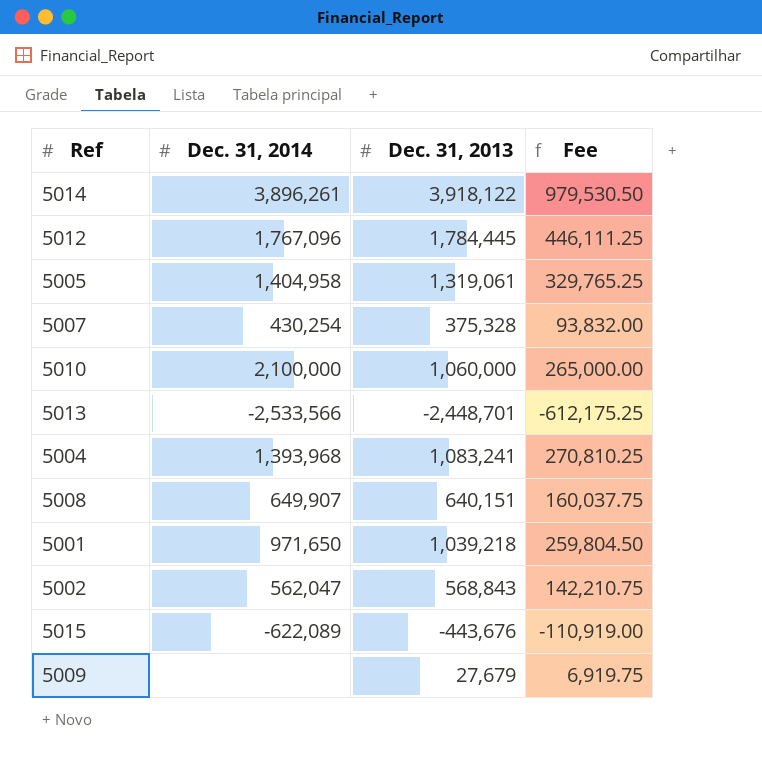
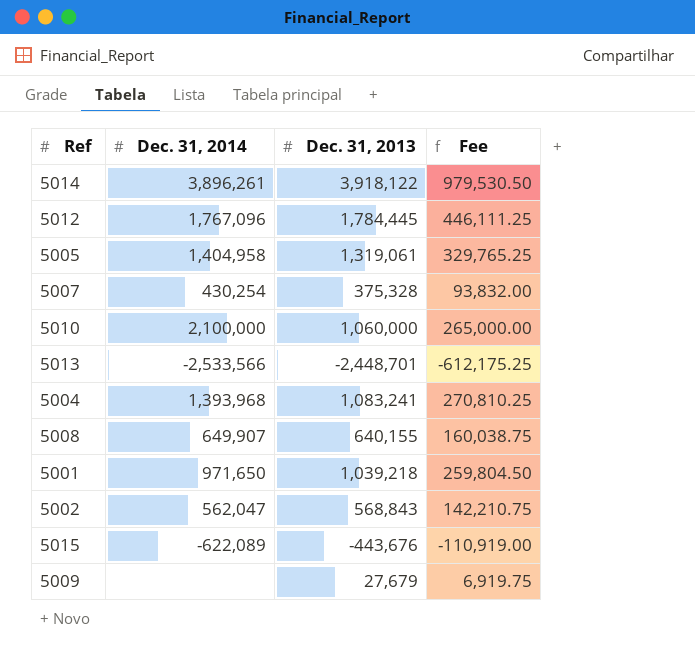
5008 | Dec. 31, 2013: 640,151 -> 640,155
5008 | Fee: 160,037.75 -> 160,038.75

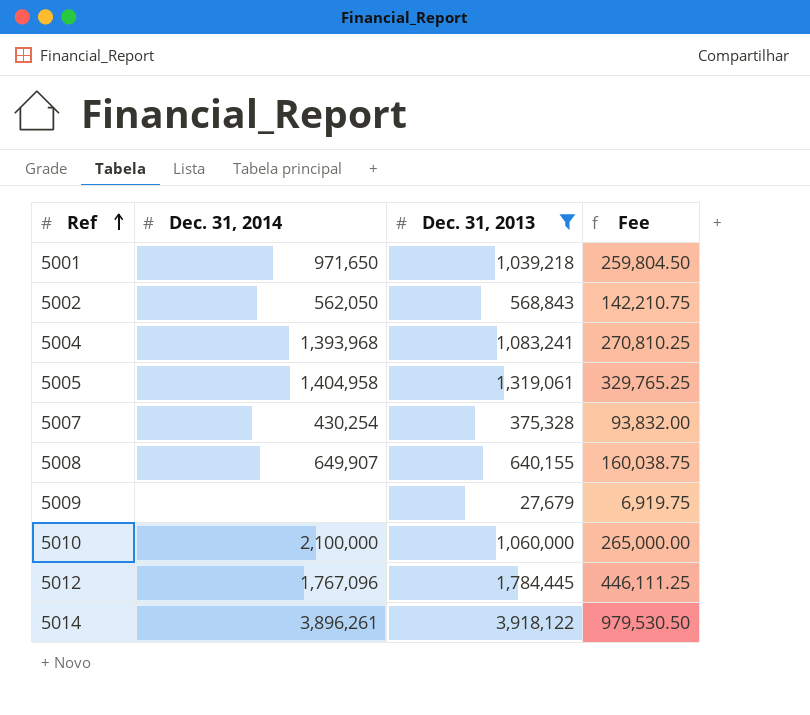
filter: none -> Dec. 31, 2013 >= 27,679
row order: none -> Ref ascending
5002 | Dec. 31, 2014: 562,047 -> 562,050

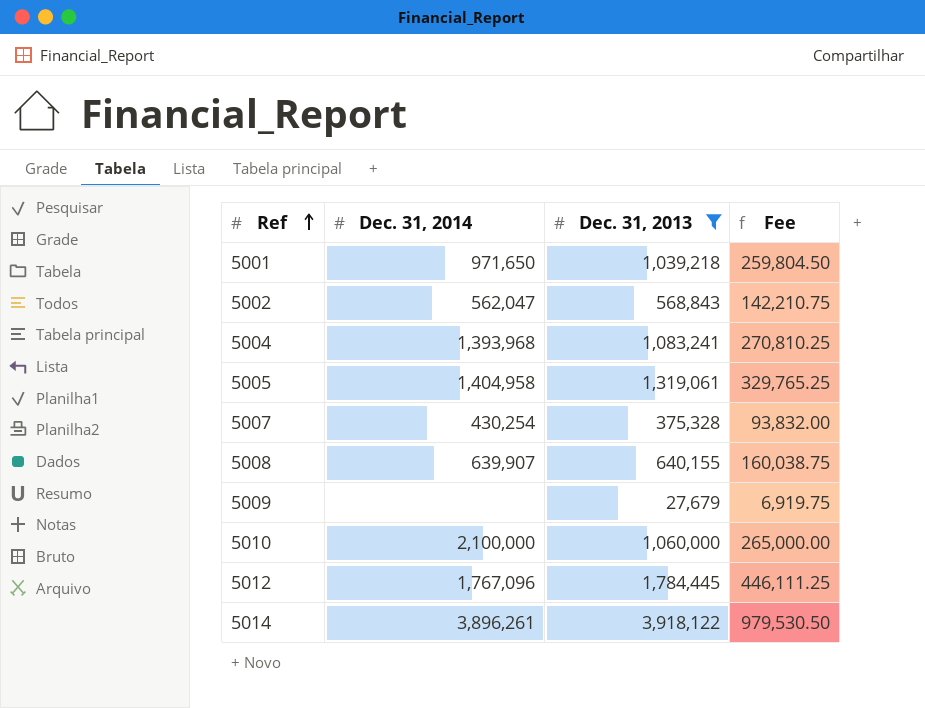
5002 | Dec. 31, 2014: 562,050 -> 562,047
5008 | Dec. 31, 2014: 649,907 -> 639,907

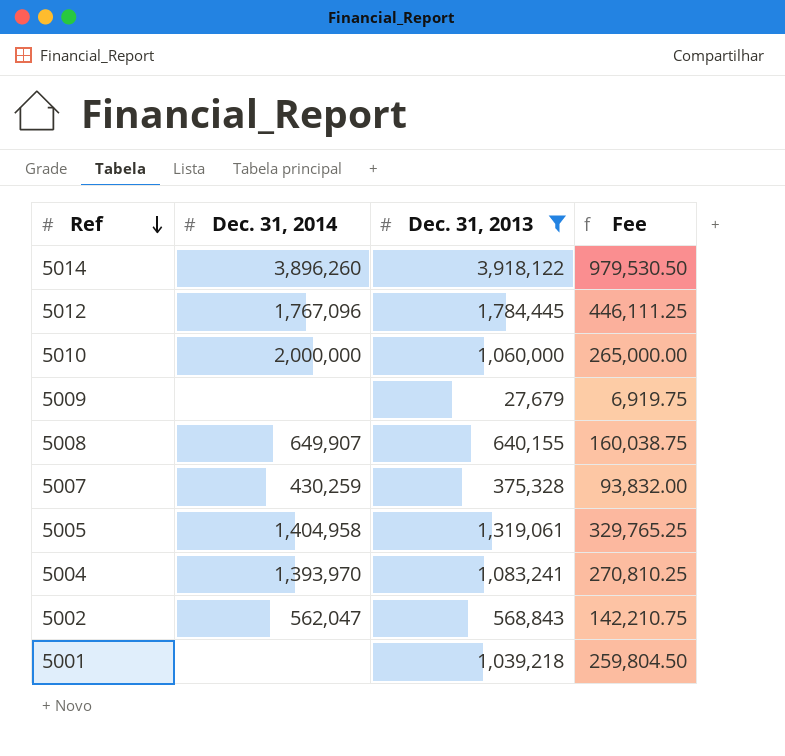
row order: Ref ascending -> Ref descending
5014 | Dec. 31, 2014: 3,896,261 -> 3,896,260
5010 | Dec. 31, 2014: 2,100,000 -> 2,000,000
5008 | Dec. 31, 2014: 639,907 -> 649,907
5007 | Dec. 31, 2014: 430,254 -> 430,259
5004 | Dec. 31, 2014: 1,393,968 -> 1,393,970
5001 | Dec. 31, 2014: 971,650 -> none

